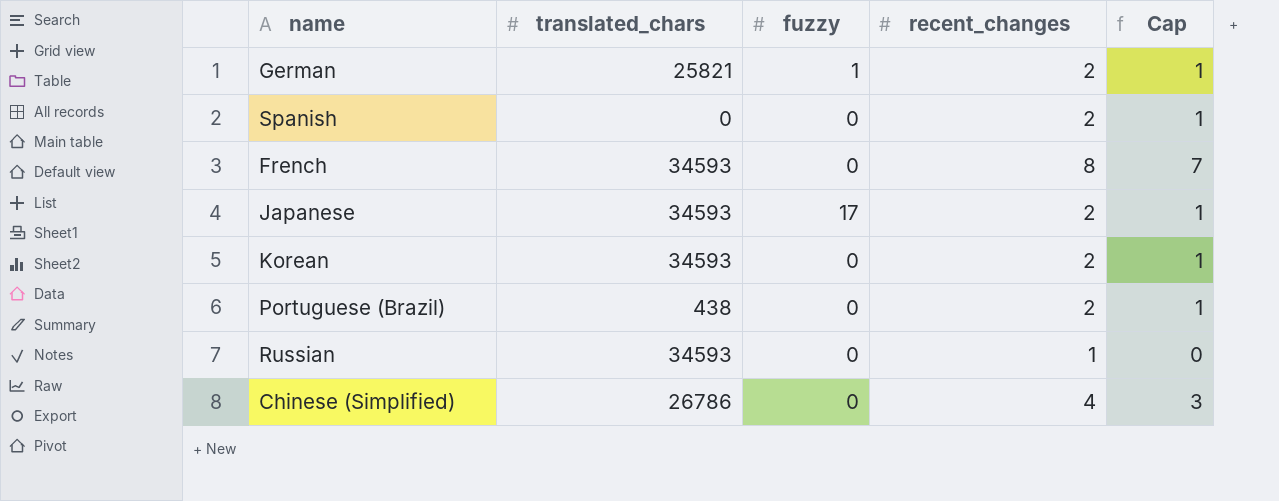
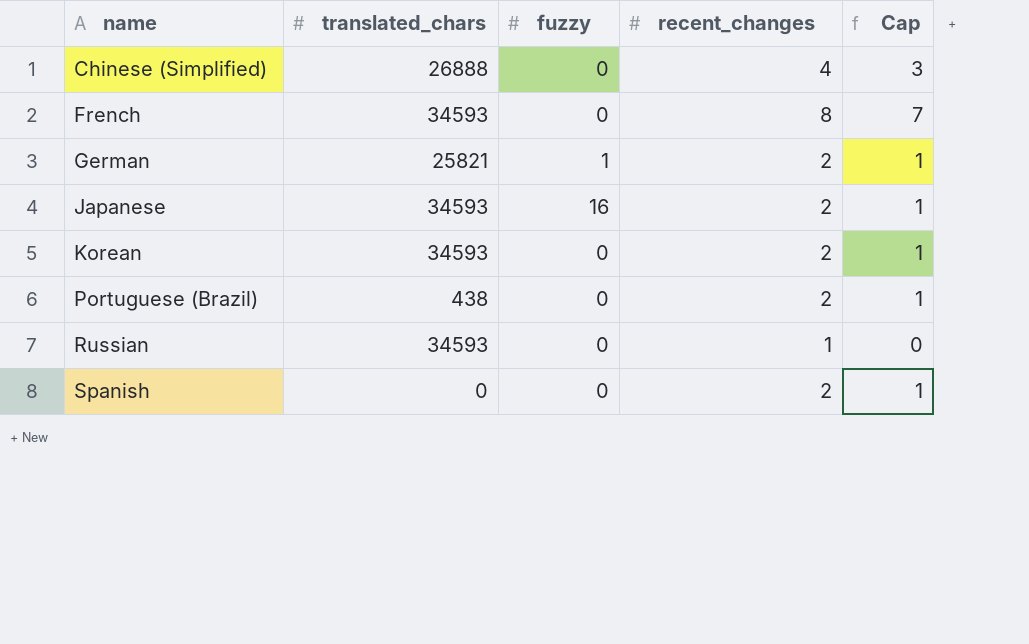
row order: none -> name ascending
Chinese (Simplified) | translated_chars: 26786 -> 26888
Japanese | fuzzy: 17 -> 16

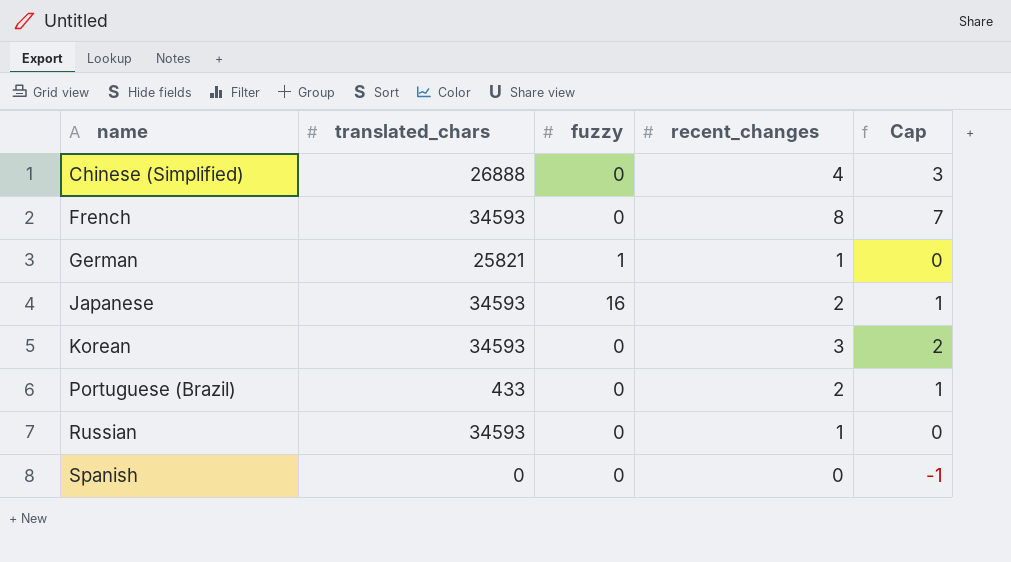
German | recent_changes: 2 -> 1
German | Cap: 1 -> 0
Korean | recent_changes: 2 -> 3
Korean | Cap: 1 -> 2
Portuguese (Brazil) | translated_chars: 438 -> 433
Spanish | recent_changes: 2 -> 0
Spanish | Cap: 1 -> -1

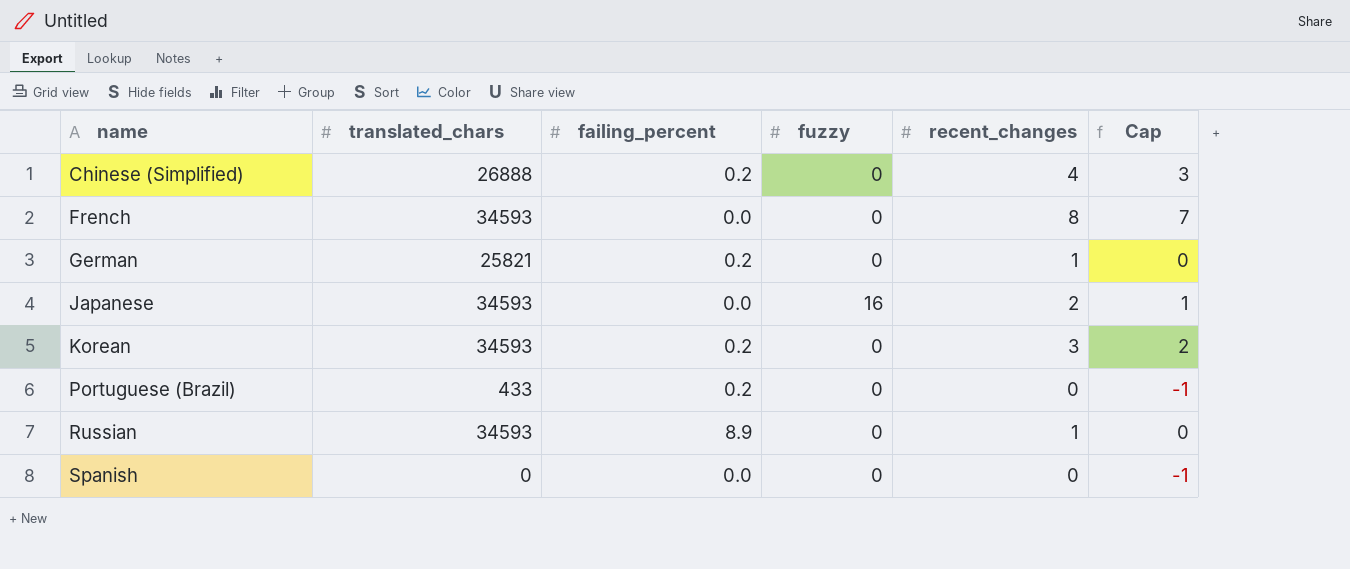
column failing_percent | position: none -> 3
German | fuzzy: 1 -> 0
Portuguese (Brazil) | recent_changes: 2 -> 0
Portuguese (Brazil) | Cap: 1 -> -1

